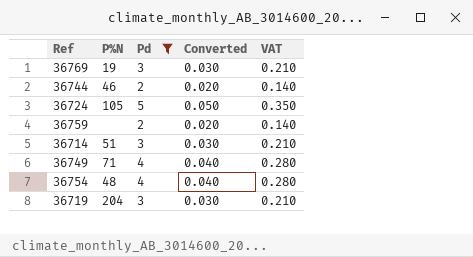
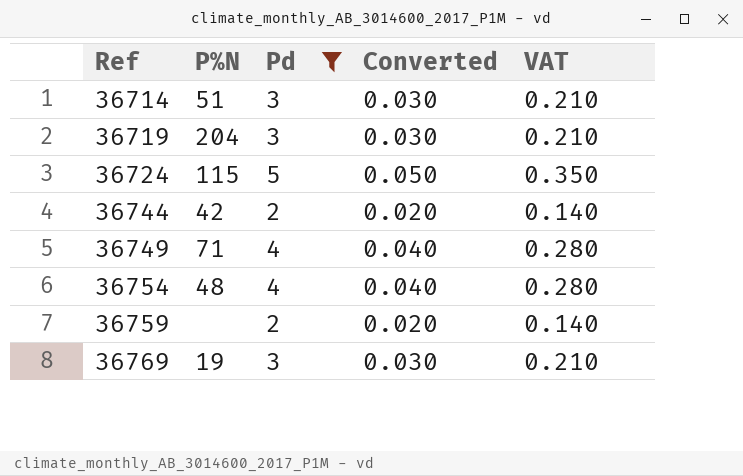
row order: none -> Ref ascending
36724 | P%N: 105 -> 115
36744 | P%N: 46 -> 42

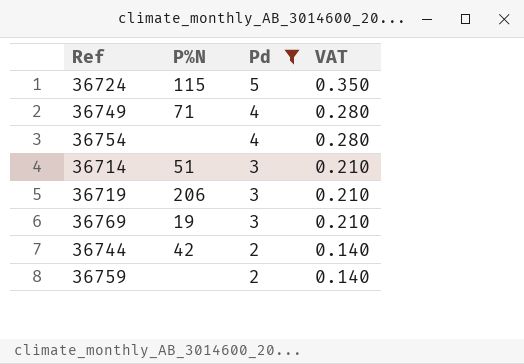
row order: Ref ascending -> Pd descending
column Converted | formula: [Pd] * 0.01 -> none
36754 | P%N: 48 -> none
36719 | P%N: 204 -> 206

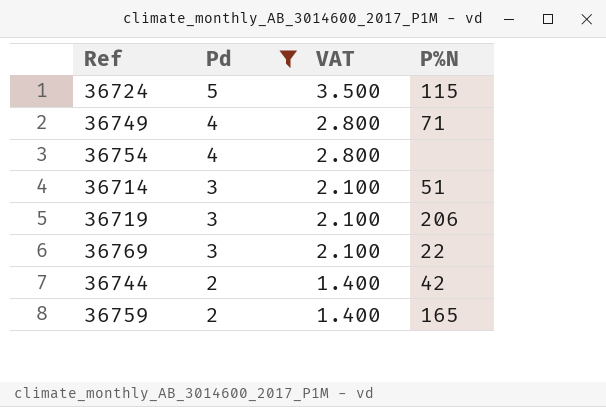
column VAT | formula: [Pd] * 0.07 -> [Pd] * 0.7
column P%N | position: 2 -> 4
36769 | P%N: 19 -> 22
36759 | P%N: none -> 165

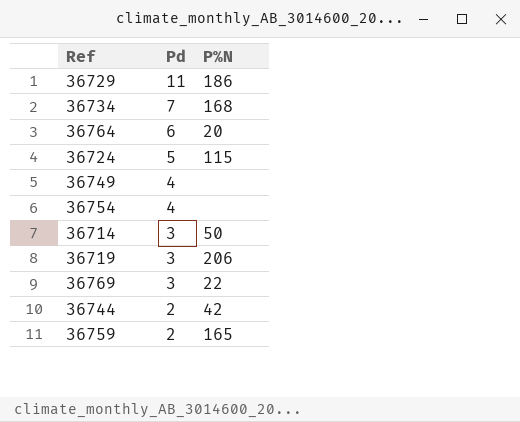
filter: Pd <= 5 -> none
column VAT | formula: [Pd] * 0.7 -> none
36749 | P%N: 71 -> none
36714 | P%N: 51 -> 50

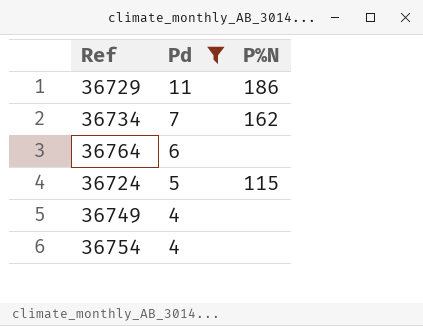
filter: none -> Pd >= 4
36734 | P%N: 168 -> 162
36764 | P%N: 20 -> none

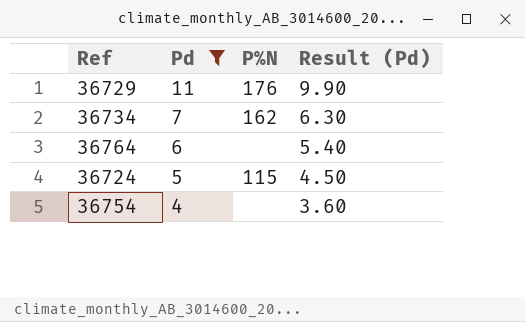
column Result (Pd) | formula: none -> [Pd] * 0.9
row 36749: 4 | none -> none
36729 | P%N: 186 -> 176

